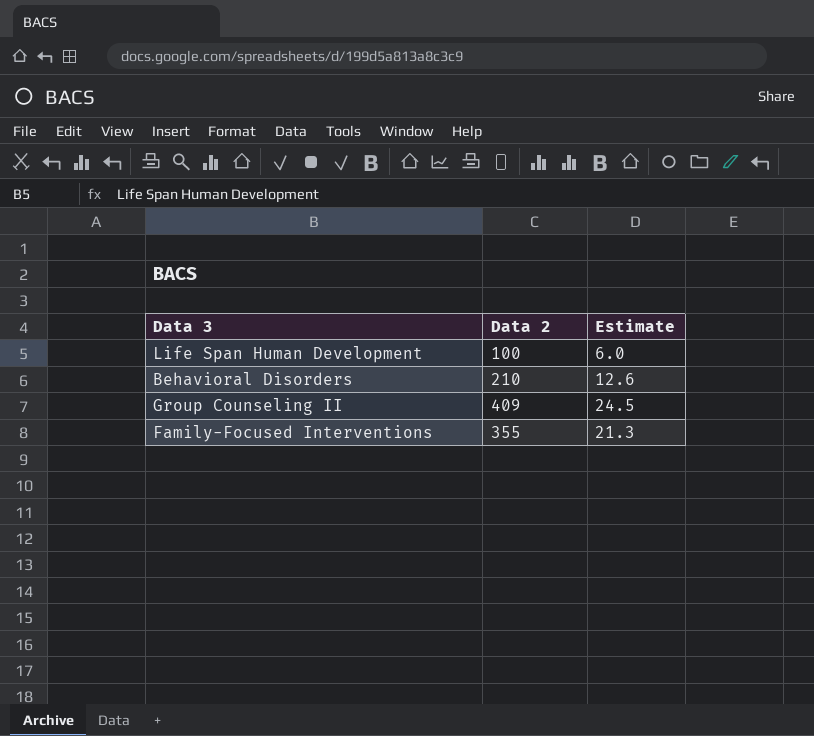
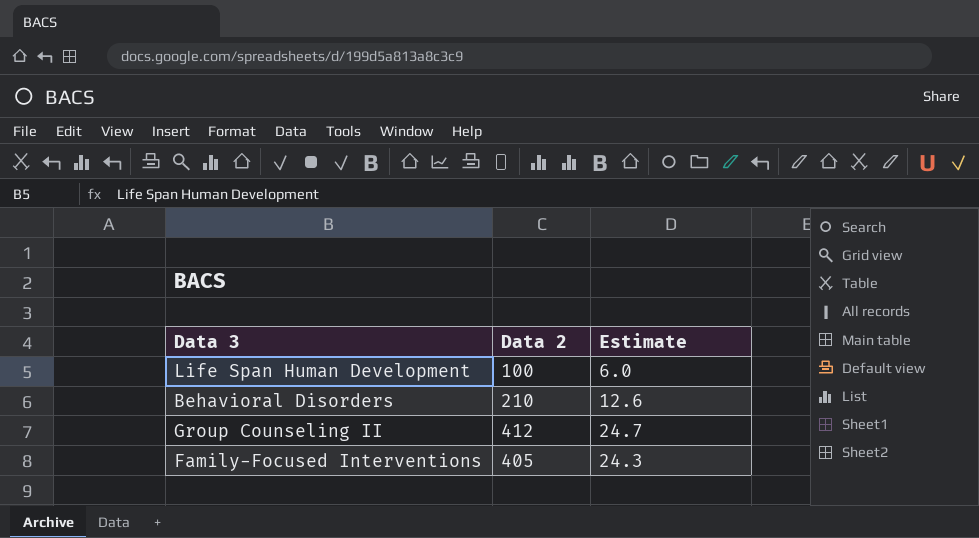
Group Counseling II | Data 2: 409 -> 412
Group Counseling II | Estimate: 24.5 -> 24.7
Family-Focused Interventions | Data 2: 355 -> 405
Family-Focused Interventions | Estimate: 21.3 -> 24.3

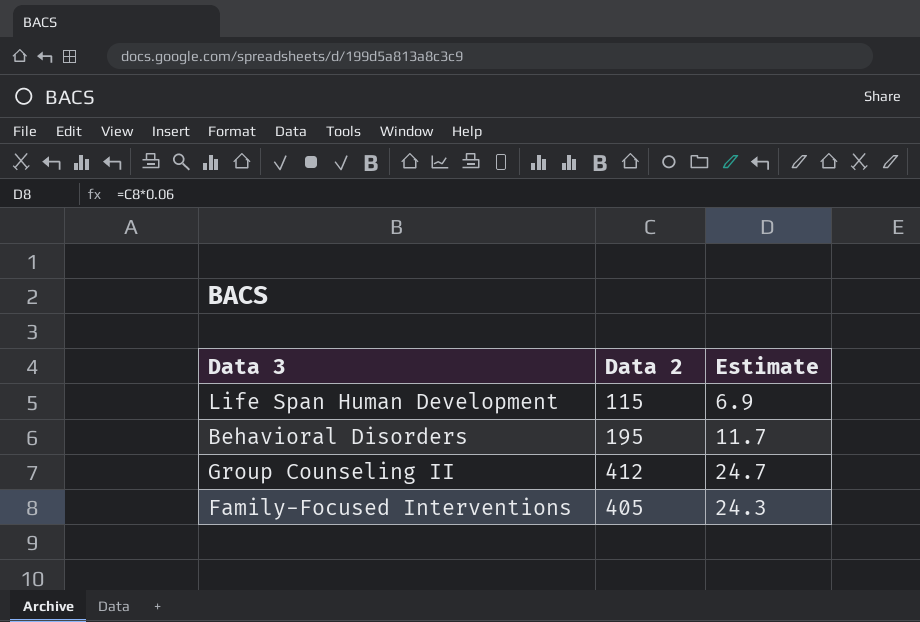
Life Span Human Development | Data 2: 100 -> 115
Life Span Human Development | Estimate: 6.0 -> 6.9
Behavioral Disorders | Data 2: 210 -> 195
Behavioral Disorders | Estimate: 12.6 -> 11.7

